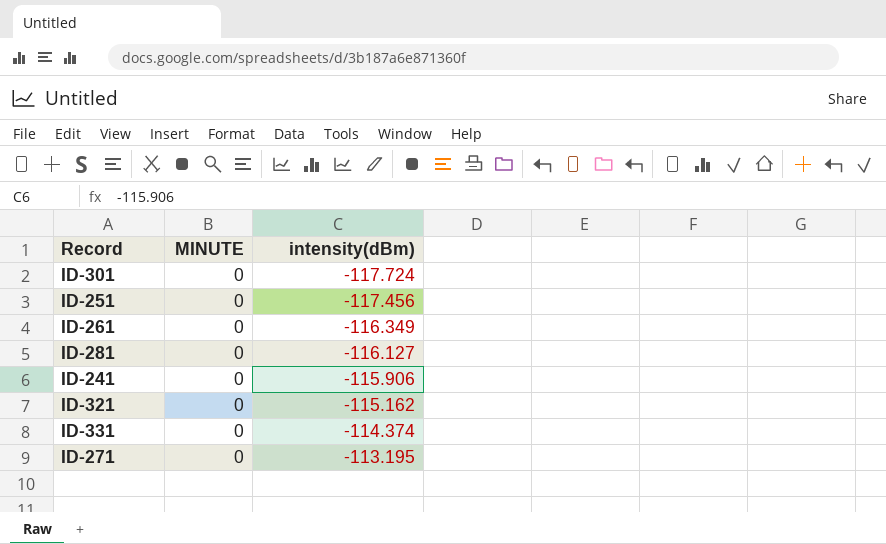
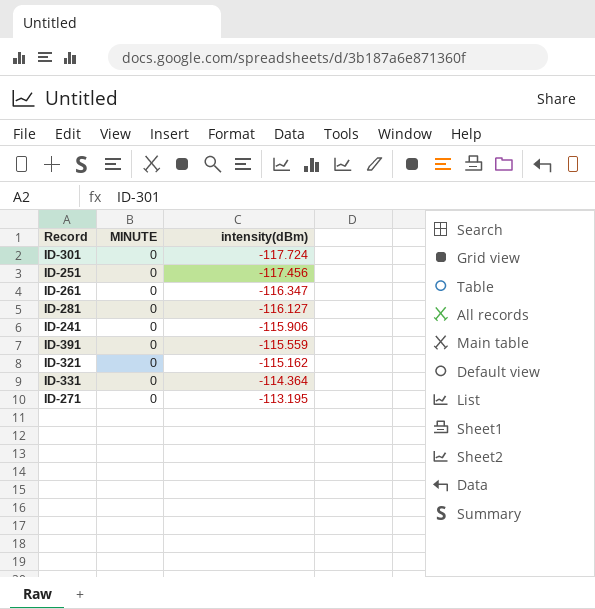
ID-261 | intensity(dBm): -116.349 -> -116.347
row ID-391: none -> 0 | -115.559
ID-331 | intensity(dBm): -114.374 -> -114.364

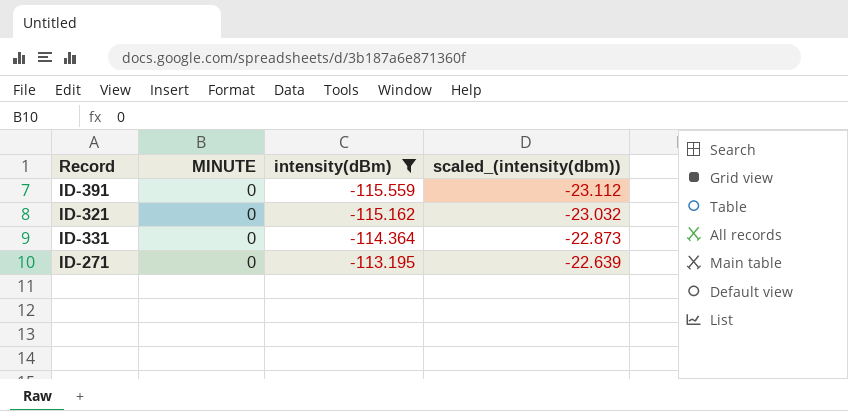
filter: none -> intensity(dBm) >= -115.559
column scaled_(intensity(dbm)) | formula: none -> [intensity(dBm)] * 0.2

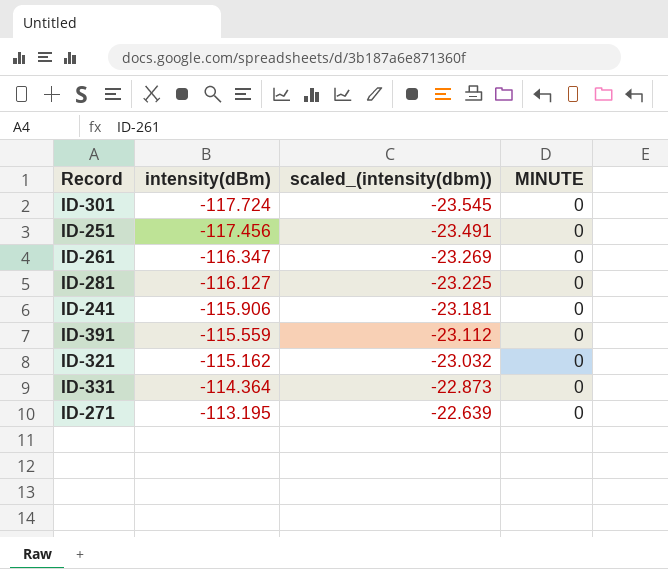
filter: intensity(dBm) >= -115.559 -> none
column MINUTE | position: 2 -> 4

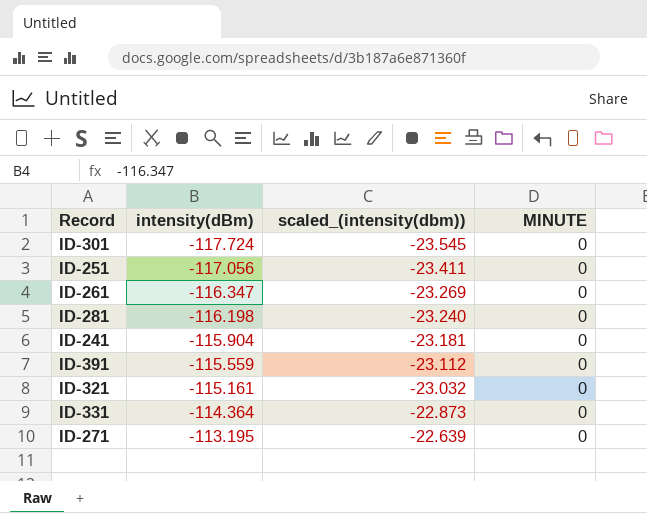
ID-251 | intensity(dBm): -117.456 -> -117.056
ID-251 | scaled_(intensity(dbm)): -23.491 -> -23.411
ID-281 | intensity(dBm): -116.127 -> -116.198
ID-281 | scaled_(intensity(dbm)): -23.225 -> -23.240
ID-241 | intensity(dBm): -115.906 -> -115.904
ID-321 | intensity(dBm): -115.162 -> -115.161

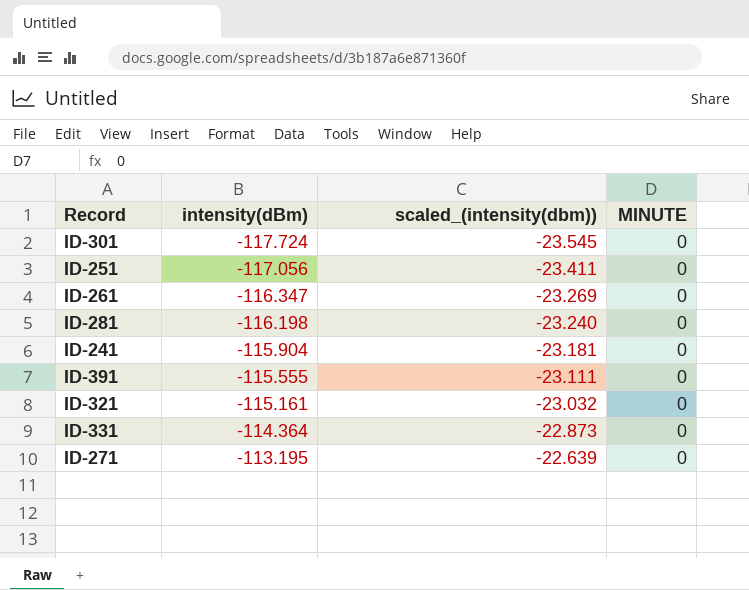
ID-391 | intensity(dBm): -115.559 -> -115.555
ID-391 | scaled_(intensity(dbm)): -23.112 -> -23.111

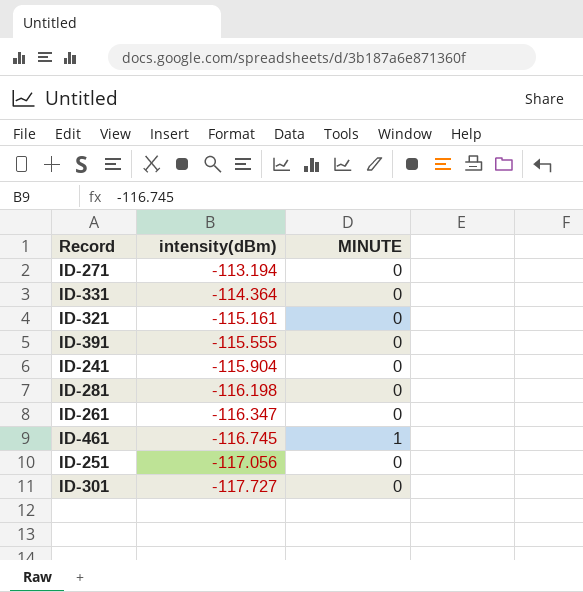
row order: intensity(dBm) ascending -> intensity(dBm) descending
column scaled_(intensity(dbm)) | formula: [intensity(dBm)] * 0.2 -> none
ID-271 | intensity(dBm): -113.195 -> -113.194
row ID-461: none -> -116.745 | 1
ID-301 | intensity(dBm): -117.724 -> -117.727

